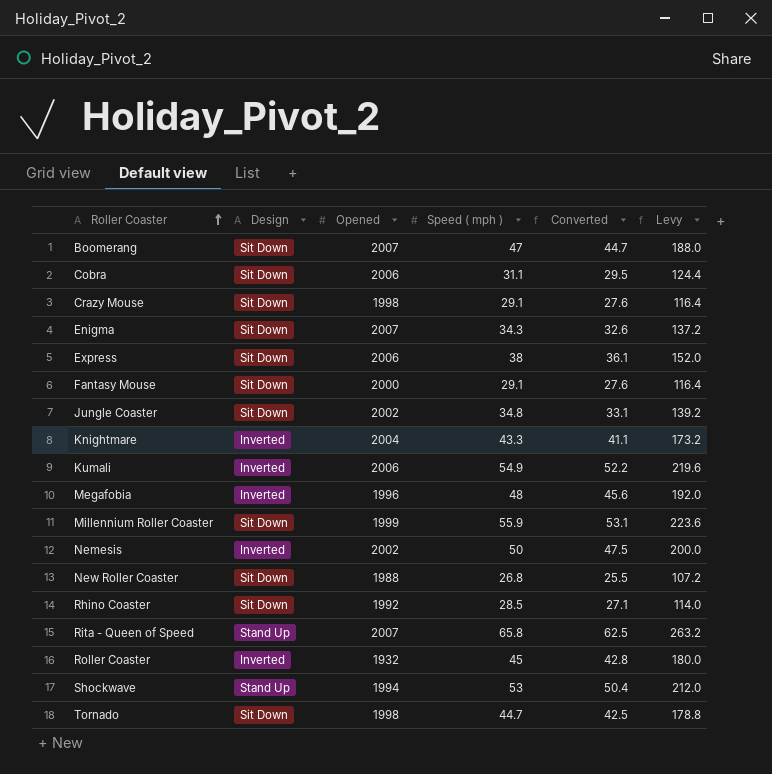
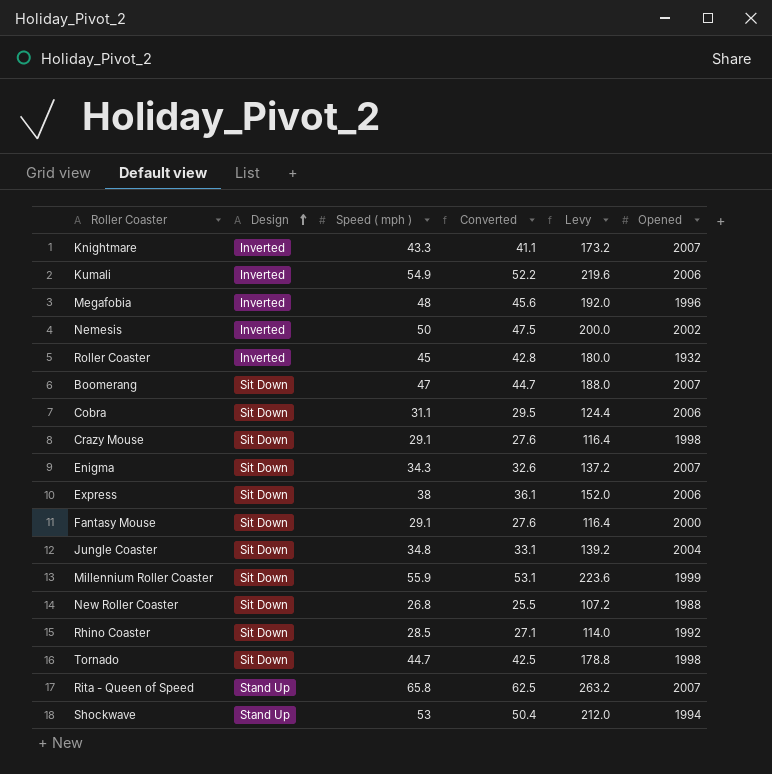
row order: Roller Coaster ascending -> Design ascending
column Opened | position: 3 -> 6
Knightmare | Opened: 2004 -> 2007
Jungle Coaster | Opened: 2002 -> 2004

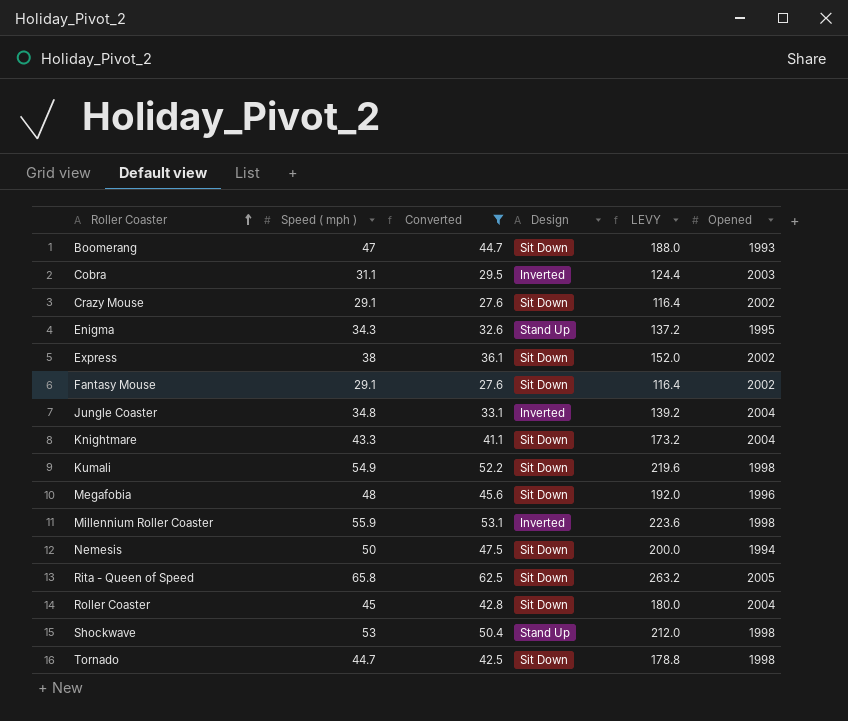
filter: none -> Converted >= 27.6
row order: Design ascending -> Roller Coaster ascending
column Design | position: 2 -> 4
column name: Levy -> LEVY
Boomerang | Opened: 2007 -> 1993
Cobra | Design: Sit Down -> Inverted
Cobra | Opened: 2006 -> 2003
Crazy Mouse | Opened: 1998 -> 2002
Enigma | Design: Sit Down -> Stand Up
Enigma | Opened: 2007 -> 1995
Express | Opened: 2006 -> 2002
Fantasy Mouse | Opened: 2000 -> 2002
Jungle Coaster | Design: Sit Down -> Inverted
Knightmare | Design: Inverted -> Sit Down
Knightmare | Opened: 2007 -> 2004
Kumali | Design: Inverted -> Sit Down
Kumali | Opened: 2006 -> 1998
Megafobia | Design: Inverted -> Sit Down
Millennium Roller Coaster | Design: Sit Down -> Inverted
Millennium Roller Coaster | Opened: 1999 -> 1998
Nemesis | Design: Inverted -> Sit Down
Nemesis | Opened: 2002 -> 1994
Rita - Queen of Speed | Design: Stand Up -> Sit Down
Rita - Queen of Speed | Opened: 2007 -> 2005
Roller Coaster | Design: Inverted -> Sit Down
Roller Coaster | Opened: 1932 -> 2004
Shockwave | Opened: 1994 -> 1998

